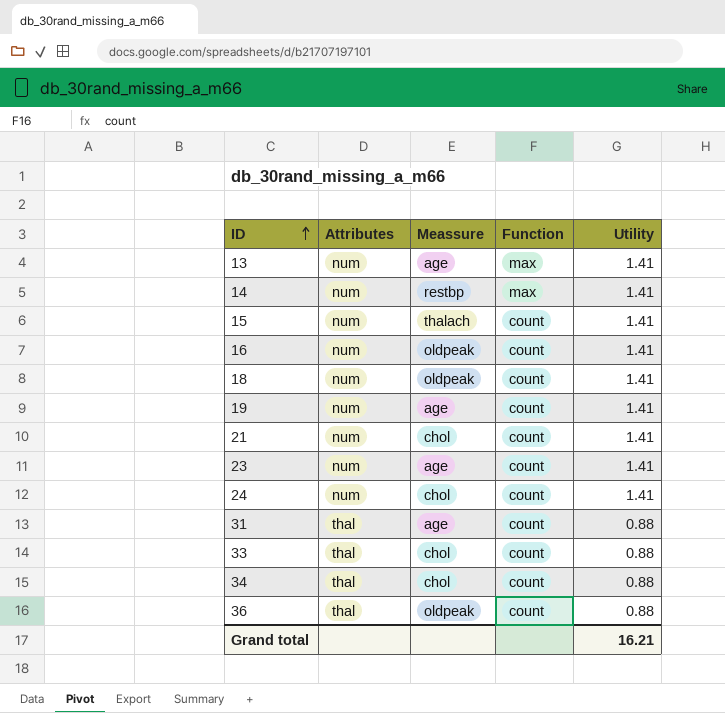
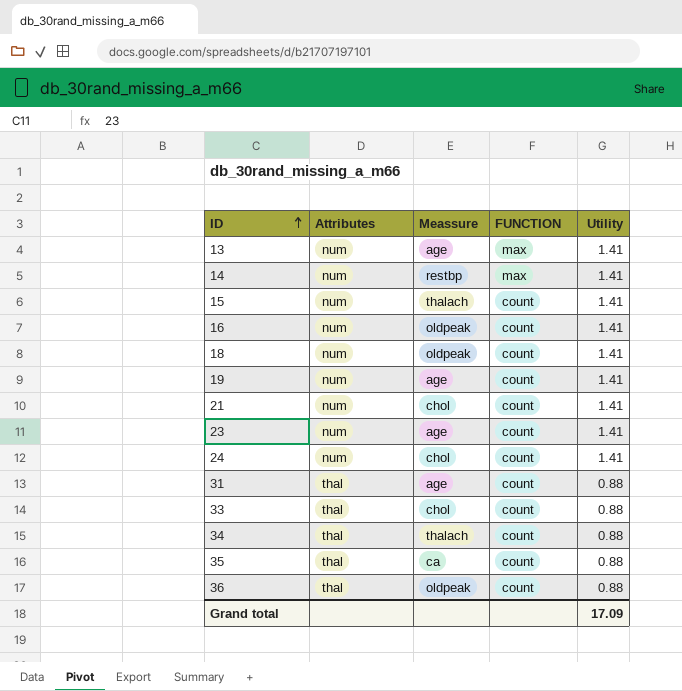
column name: Function -> FUNCTION
34 | Meassure: chol -> thalach
row 35: none -> thal | ca | count | 0.88
Grand total | Utility: 16.21 -> 17.09

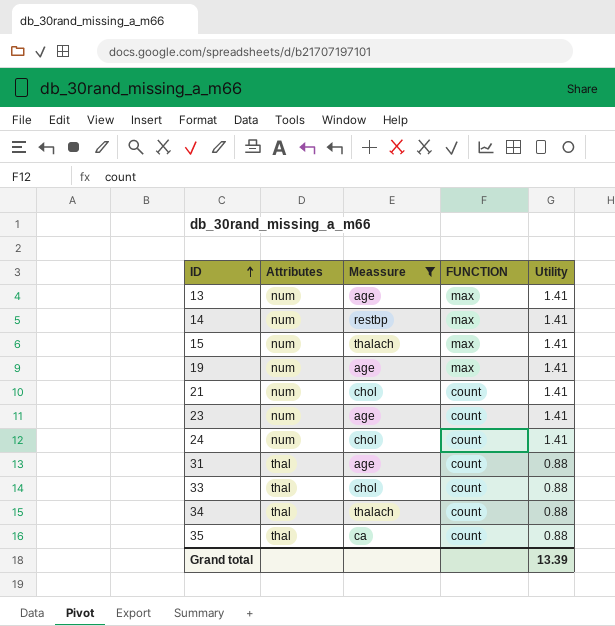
filter: none -> Meassure != oldpeak
15 | FUNCTION: count -> max
19 | FUNCTION: count -> max
Grand total | Utility: 17.09 -> 13.39

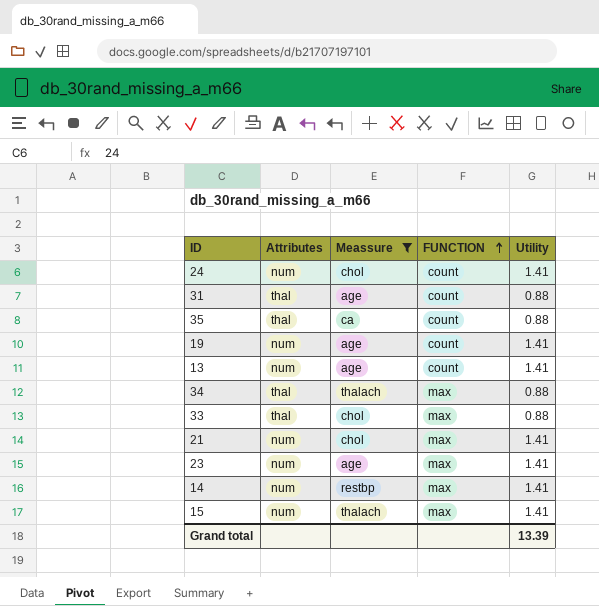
row order: ID ascending -> FUNCTION ascending
19 | FUNCTION: max -> count
13 | FUNCTION: max -> count
34 | FUNCTION: count -> max
33 | FUNCTION: count -> max
21 | FUNCTION: count -> max
23 | FUNCTION: count -> max

